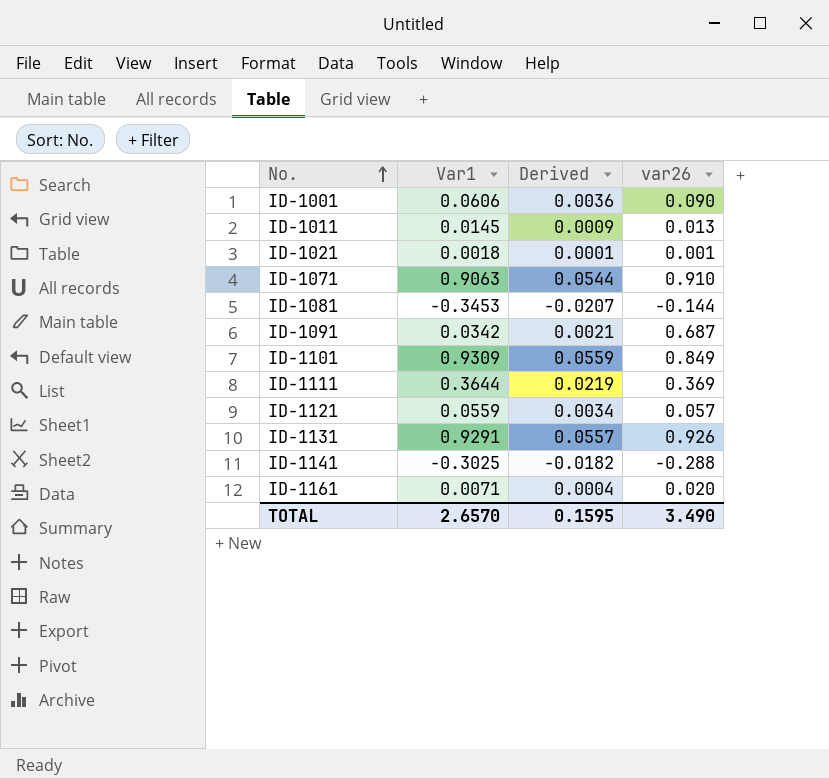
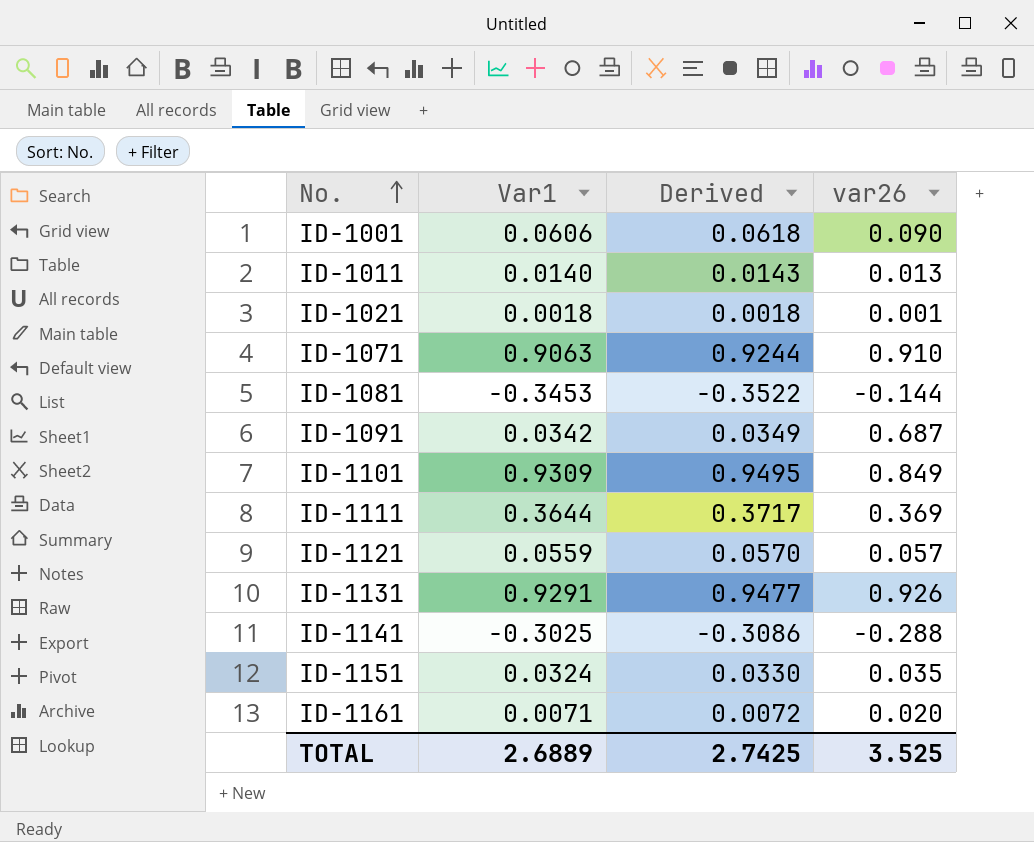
column Derived | formula: [Var1] * 0.06 -> [Var1] * 1.02
ID-1011 | Var1: 0.0145 -> 0.0140
row ID-1151: none -> 0.0324 | 0.0330 | 0.035
TOTAL | Var1: 2.6570 -> 2.6889
TOTAL | Derived: 0.1595 -> 2.7425
TOTAL | var26: 3.490 -> 3.525

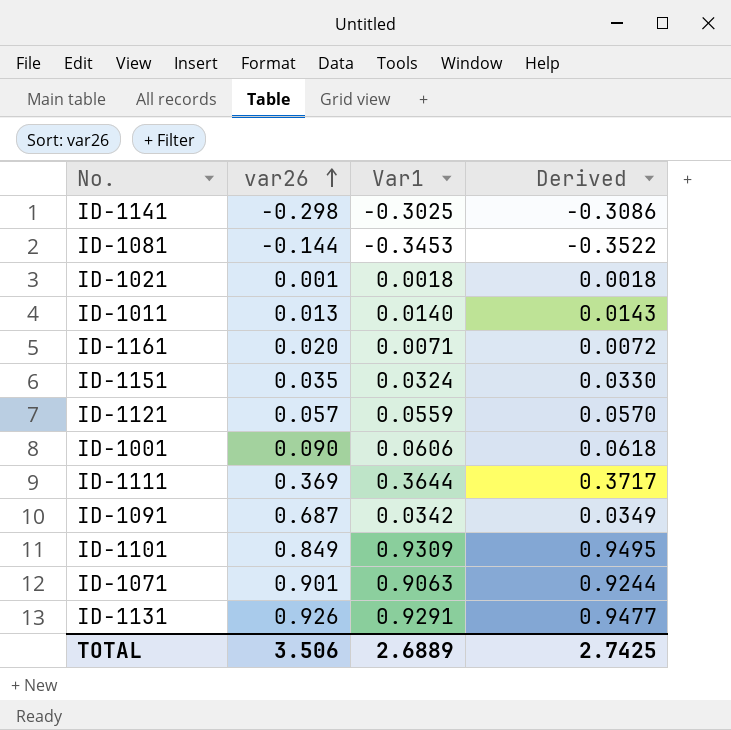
row order: No. ascending -> var26 ascending
column var26 | position: 4 -> 2
ID-1141 | var26: -0.288 -> -0.298
ID-1071 | var26: 0.910 -> 0.901
TOTAL | var26: 3.525 -> 3.506

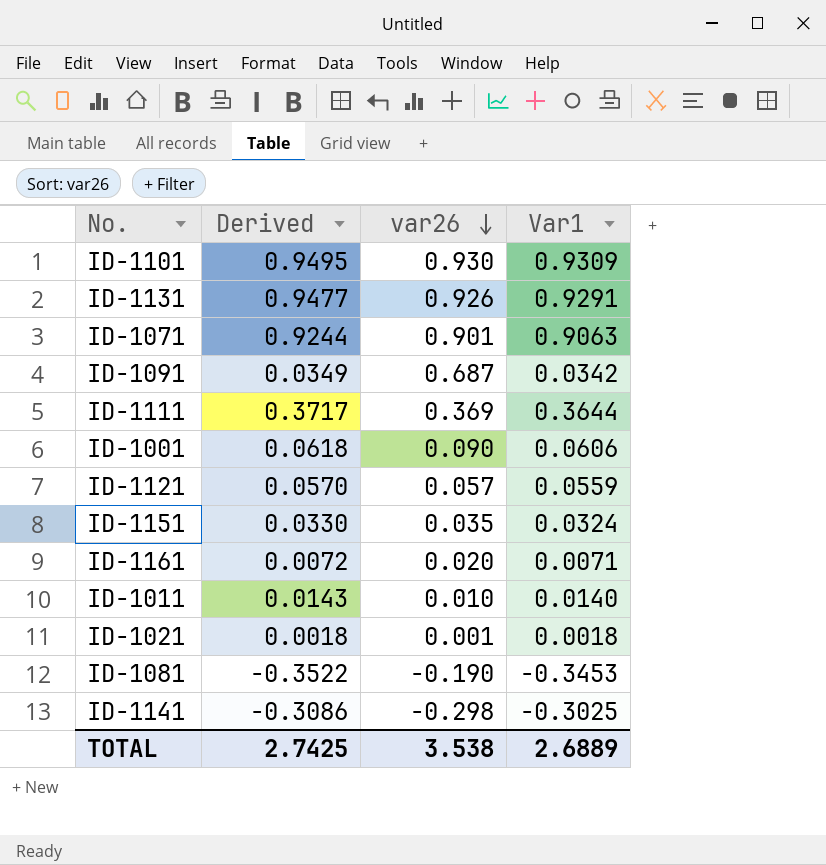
row order: var26 ascending -> var26 descending
column Derived | position: 4 -> 2
ID-1101 | var26: 0.849 -> 0.930
ID-1011 | var26: 0.013 -> 0.010
ID-1081 | var26: -0.144 -> -0.190
TOTAL | var26: 3.506 -> 3.538

